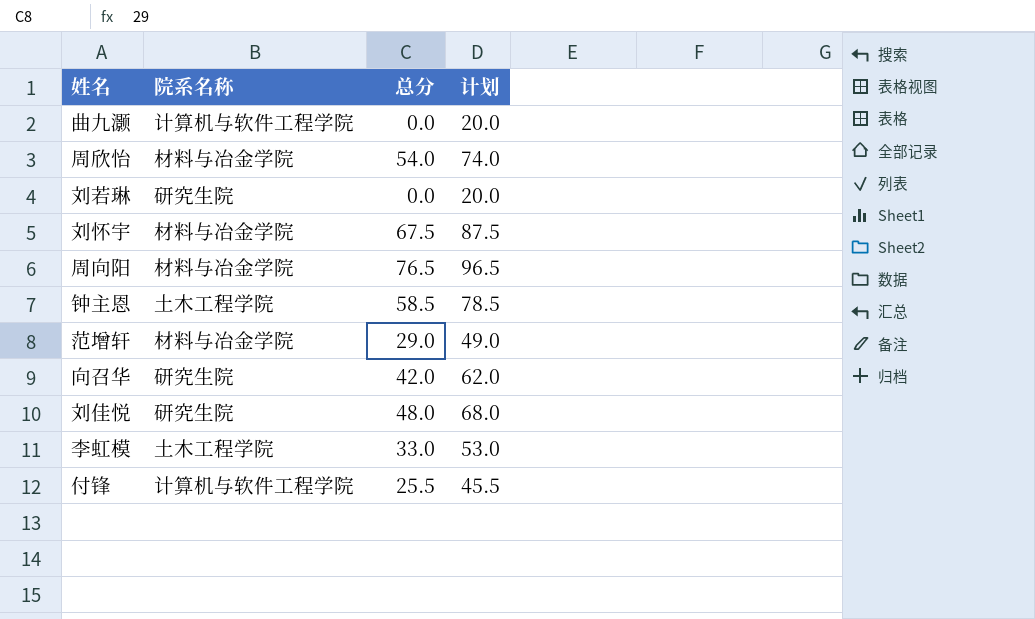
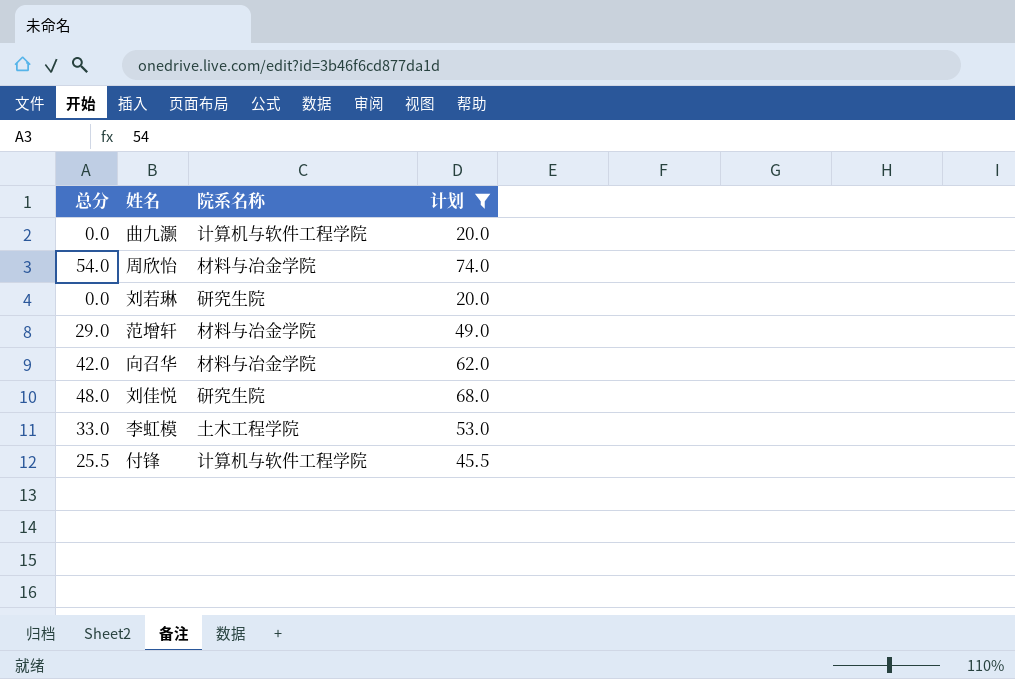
filter: none -> 计划 <= 74.0
column 总分 | position: 3 -> 1
向召华 | 院系名称: 研究生院 -> 材料与冶金学院

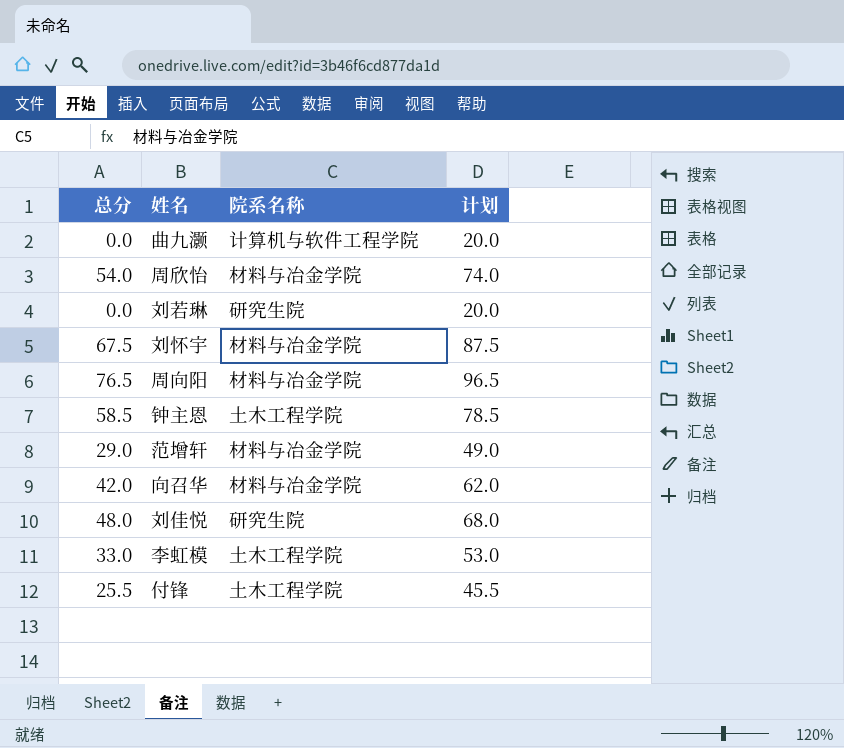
filter: 计划 <= 74.0 -> none
付锋 | 院系名称: 计算机与软件工程学院 -> 土木工程学院

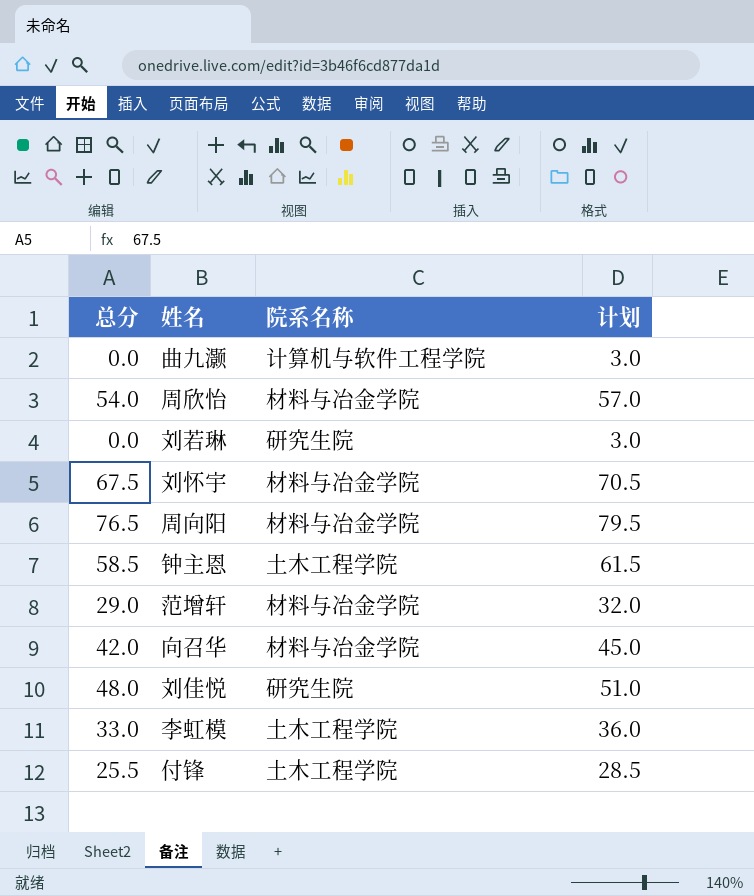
column 计划 | formula: [总分] + 20 -> [总分] + 3

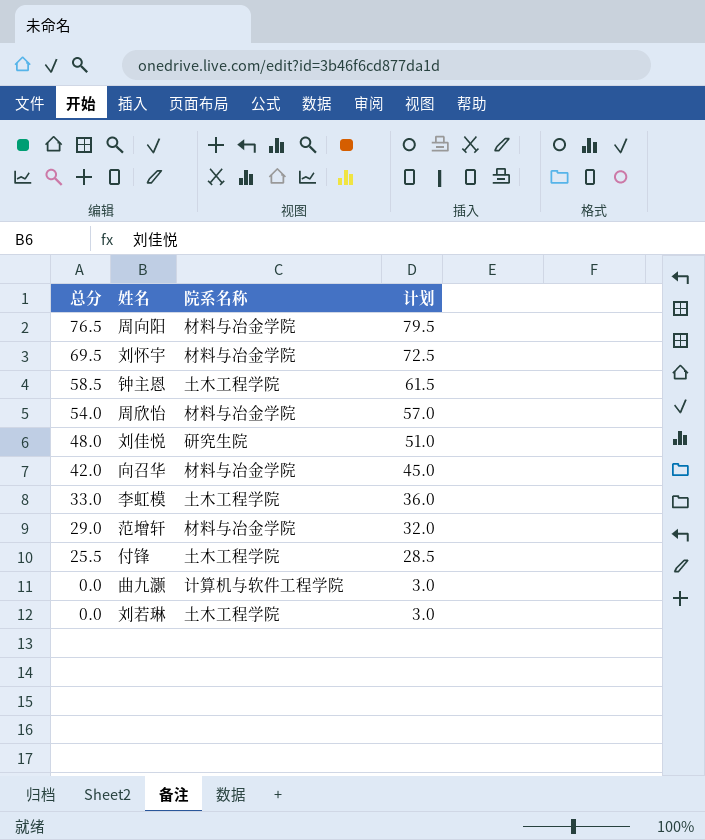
row order: none -> 总分 descending
刘怀宇 | 总分: 67.5 -> 69.5
刘怀宇 | 计划: 70.5 -> 72.5
刘若琳 | 院系名称: 研究生院 -> 土木工程学院

